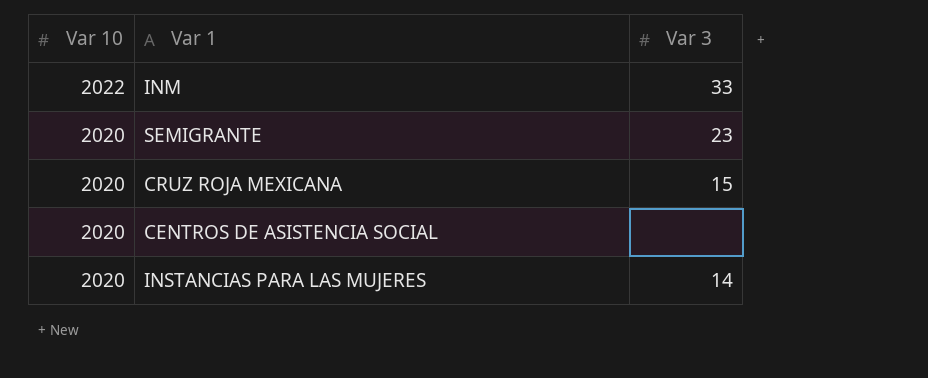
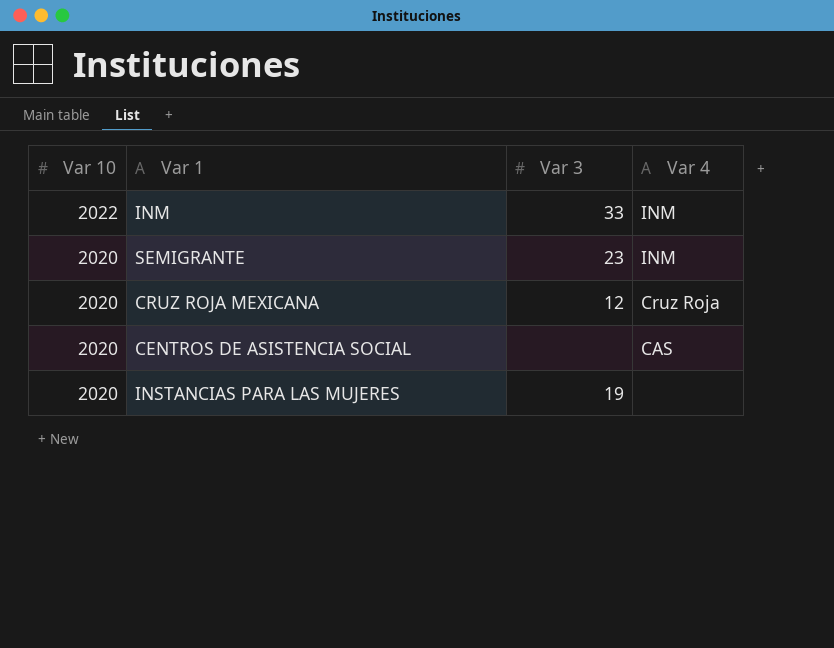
column Var 4 | position: none -> 4
CRUZ ROJA MEXICANA | Var 3: 15 -> 12
INSTANCIAS PARA LAS MUJERES | Var 3: 14 -> 19

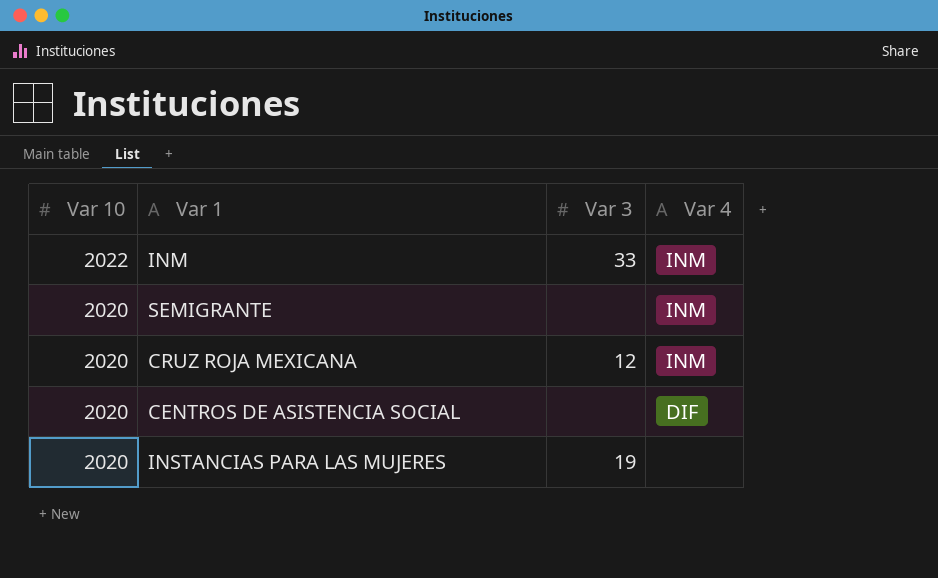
SEMIGRANTE | Var 3: 23 -> none
CRUZ ROJA MEXICANA | Var 4: Cruz Roja -> INM
CENTROS DE ASISTENCIA SOCIAL | Var 4: CAS -> DIF

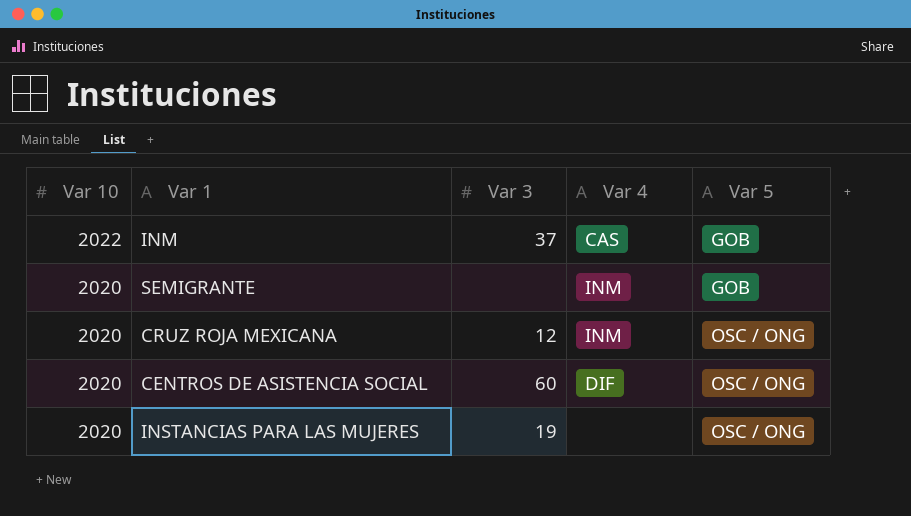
column Var 5 | position: none -> 5
INM | Var 3: 33 -> 37
INM | Var 4: INM -> CAS
CENTROS DE ASISTENCIA SOCIAL | Var 3: none -> 60

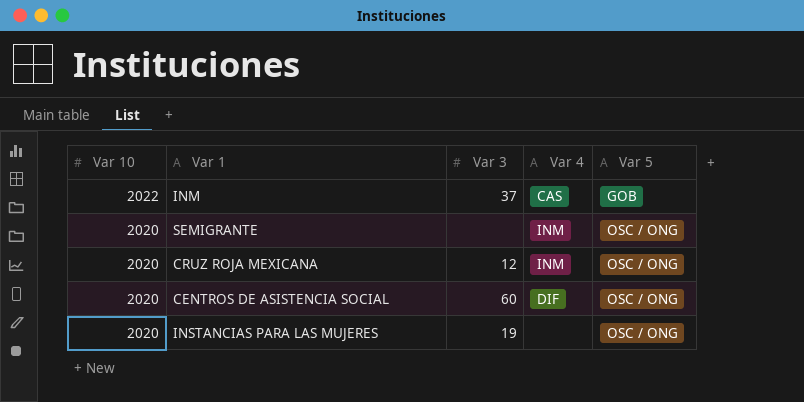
SEMIGRANTE | Var 5: GOB -> OSC / ONG

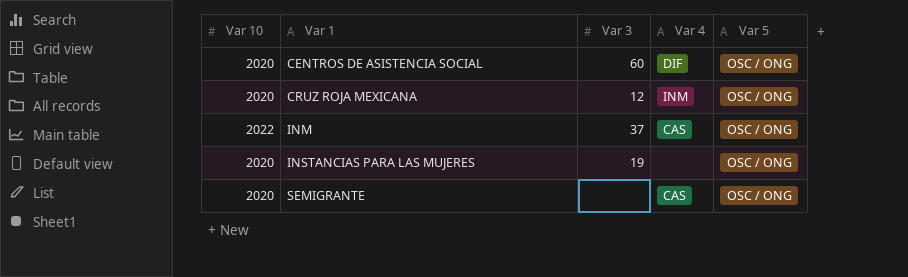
row order: Var 10 descending -> Var 1 ascending
INM | Var 5: GOB -> OSC / ONG
SEMIGRANTE | Var 4: INM -> CAS

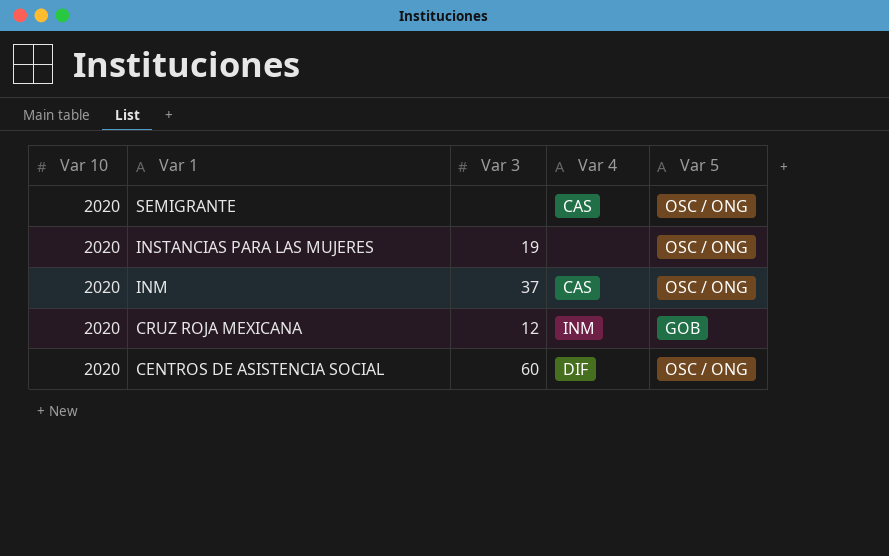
row order: Var 1 ascending -> Var 1 descending
INM | Var 10: 2022 -> 2020
CRUZ ROJA MEXICANA | Var 5: OSC / ONG -> GOB

